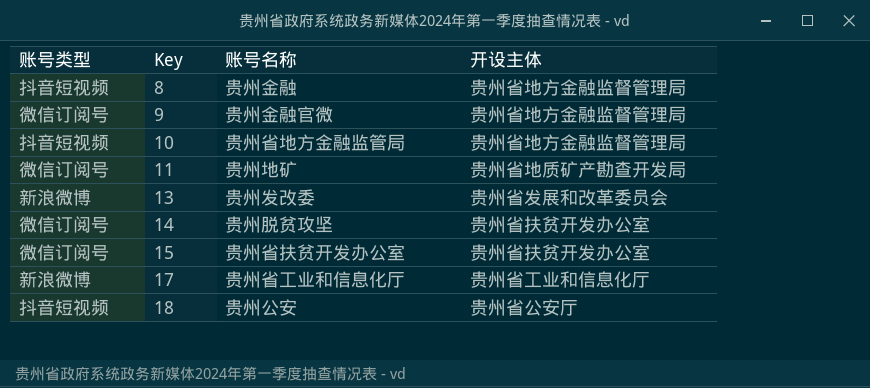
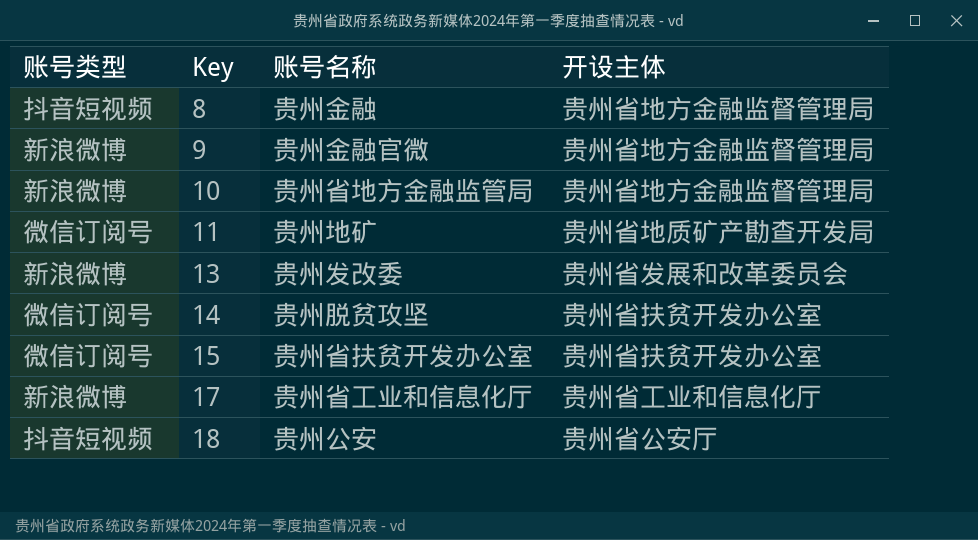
9 | 账号类型: 微信订阅号 -> 新浪微博
10 | 账号类型: 抖音短视频 -> 新浪微博

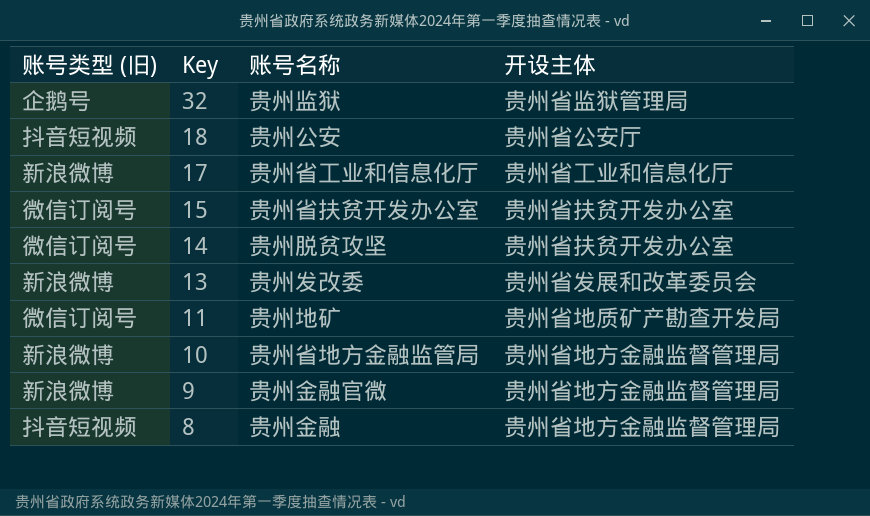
row order: Key ascending -> Key descending
column name: 账号类型 -> 账号类型 (旧)
row 32: none -> 企鹅号 | 贵州监狱 | 贵州省监狱管理局

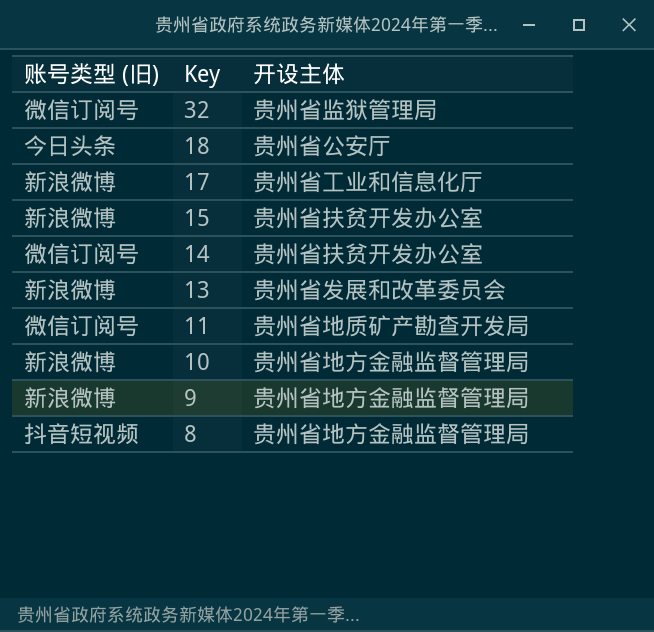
column 账号名称 | position: 3 -> none
32 | 账号类型 (旧): 企鹅号 -> 微信订阅号
18 | 账号类型 (旧): 抖音短视频 -> 今日头条
15 | 账号类型 (旧): 微信订阅号 -> 新浪微博

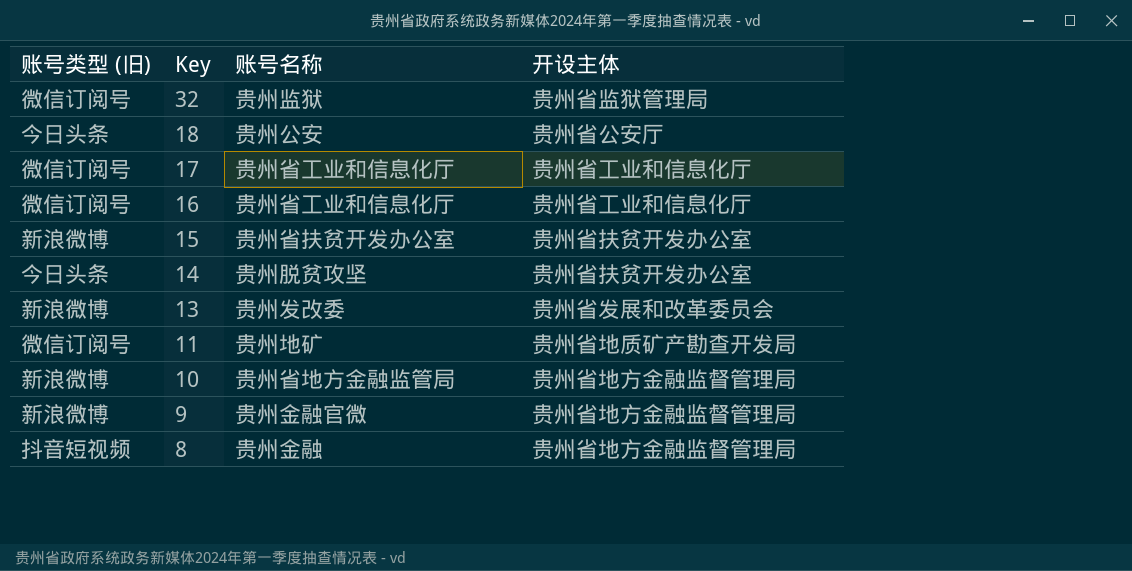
column 账号名称 | position: none -> 3
17 | 账号类型 (旧): 新浪微博 -> 微信订阅号
row 16: none -> 微信订阅号 | 贵州省工业和信息化厅 | 贵州省工业和信息化厅
14 | 账号类型 (旧): 微信订阅号 -> 今日头条

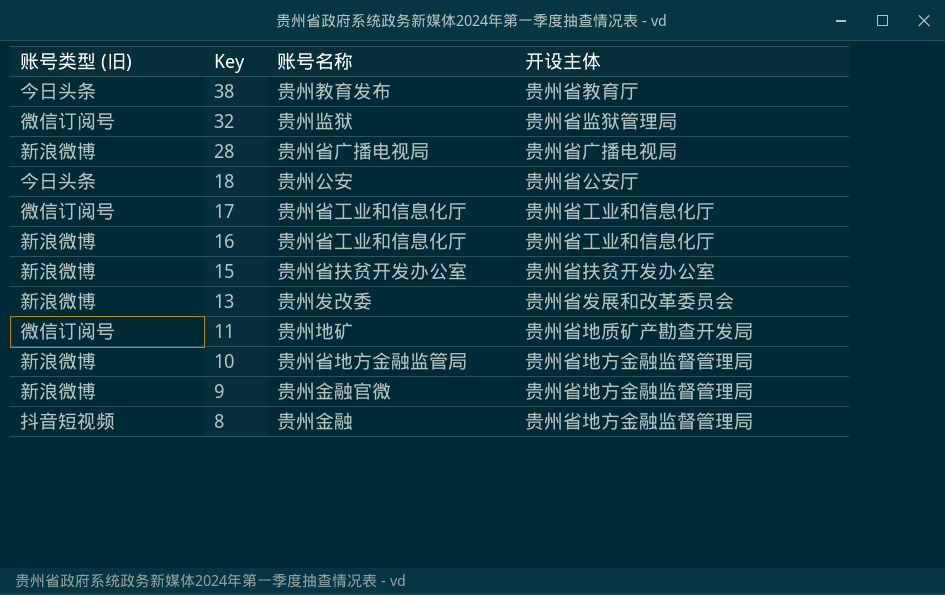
row 14: 今日头条 | 贵州脱贫攻坚 | 贵州省扶贫开发办公室 -> none
row 38: none -> 今日头条 | 贵州教育发布 | 贵州省教育厅
row 28: none -> 新浪微博 | 贵州省广播电视局 | 贵州省广播电视局
16 | 账号类型 (旧): 微信订阅号 -> 新浪微博

